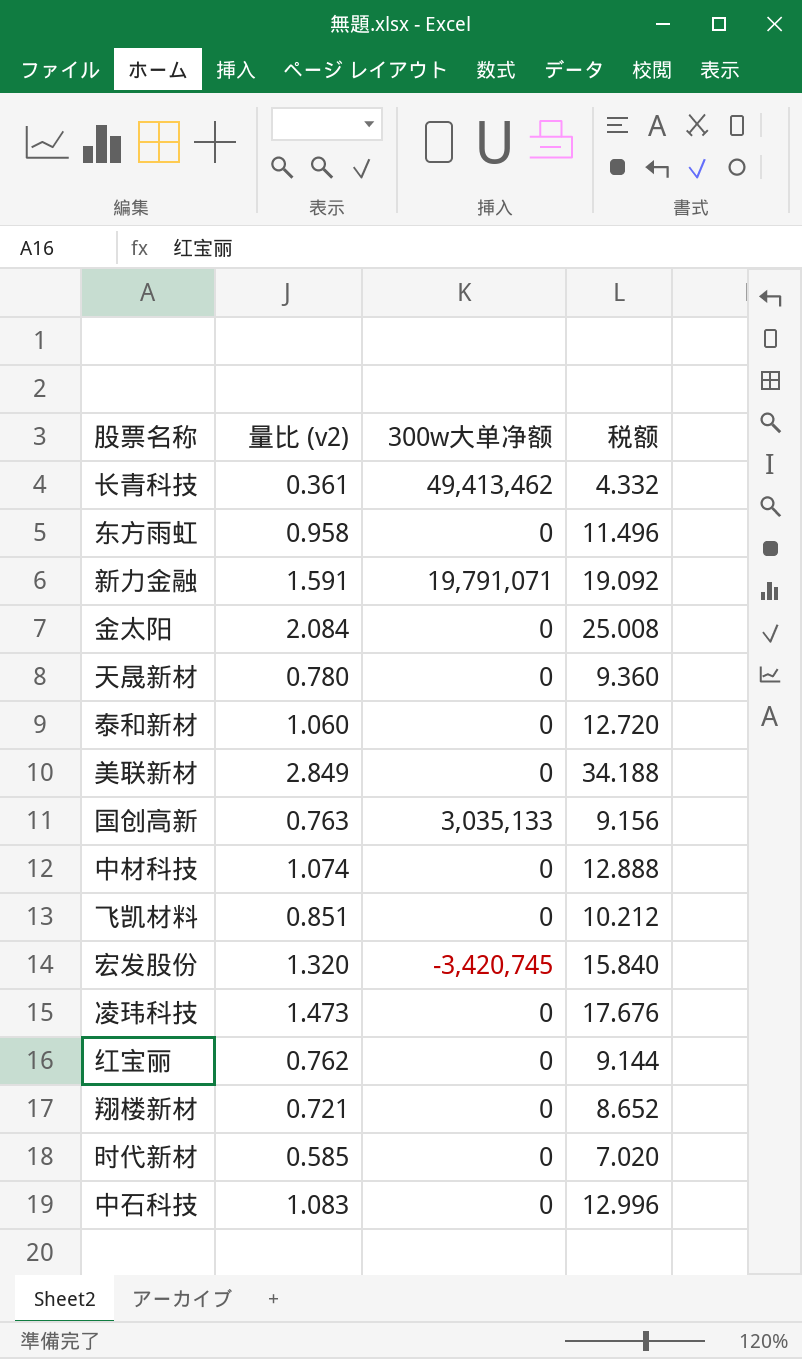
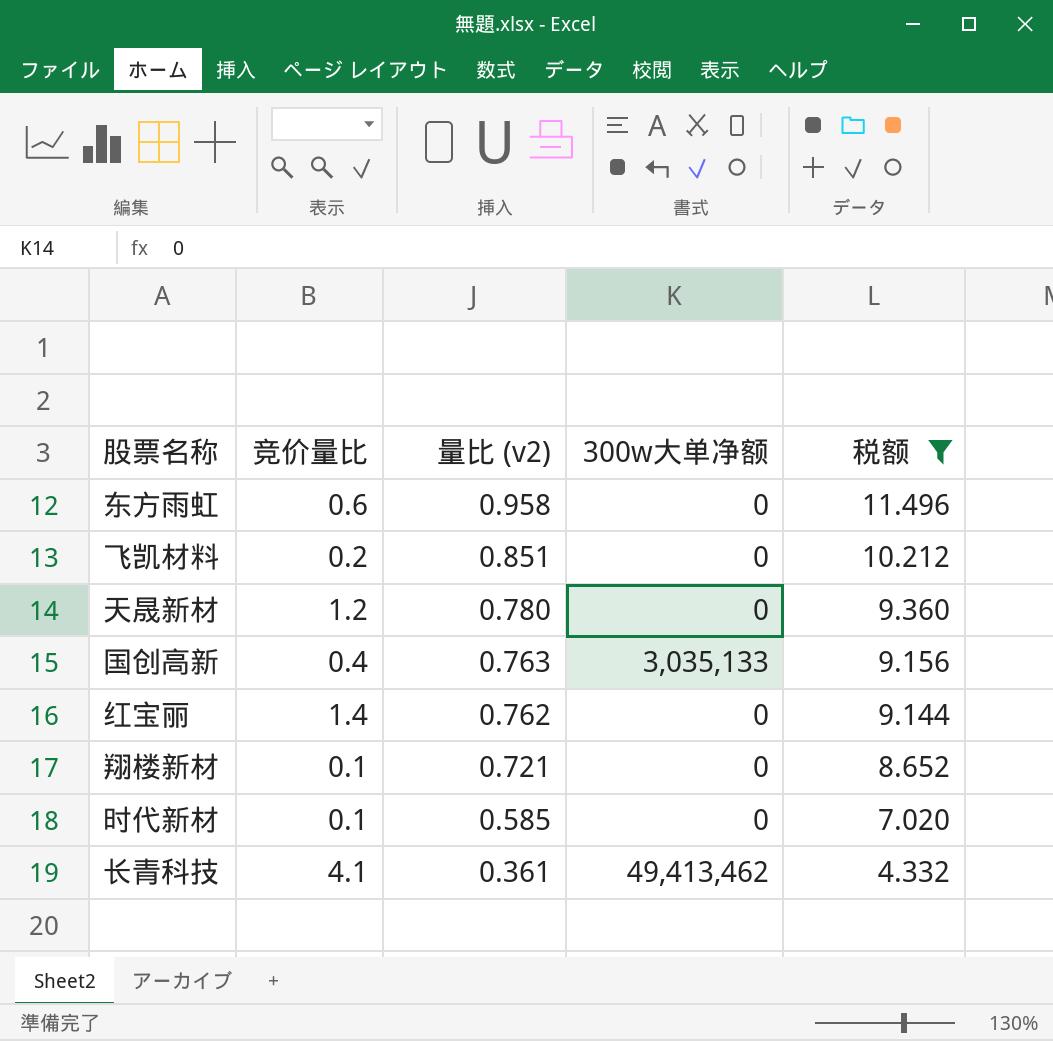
filter: none -> 税额 <= 11.496
row order: none -> 量比 (v2) descending
column 竞价量比 | position: none -> 2

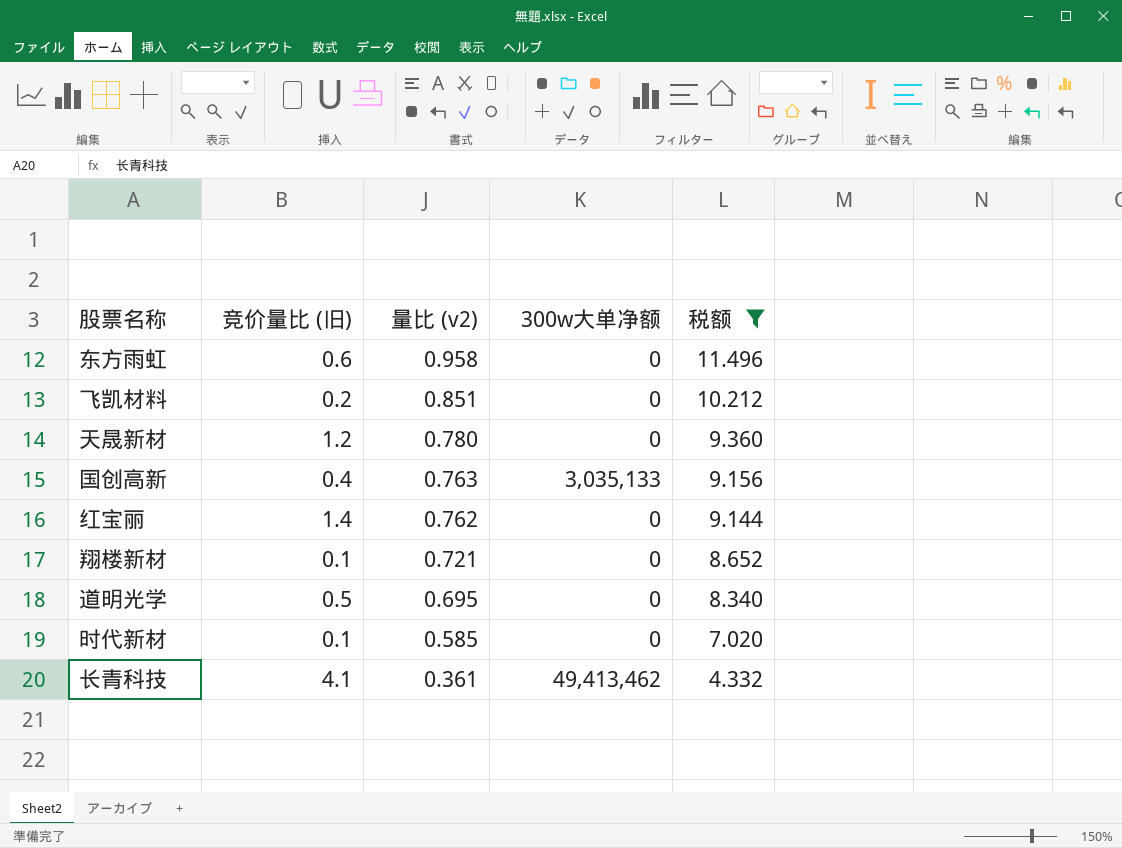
column name: 竞价量比 -> 竞价量比 (旧)
row 道明光学: none -> 0.5 | 0.695 | 0 | 8.340

